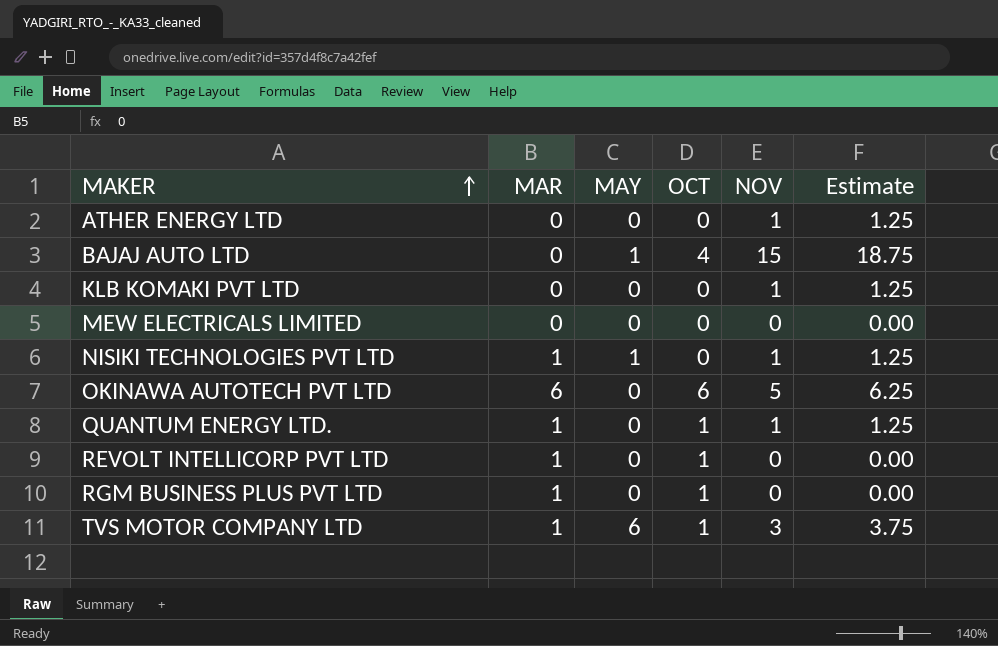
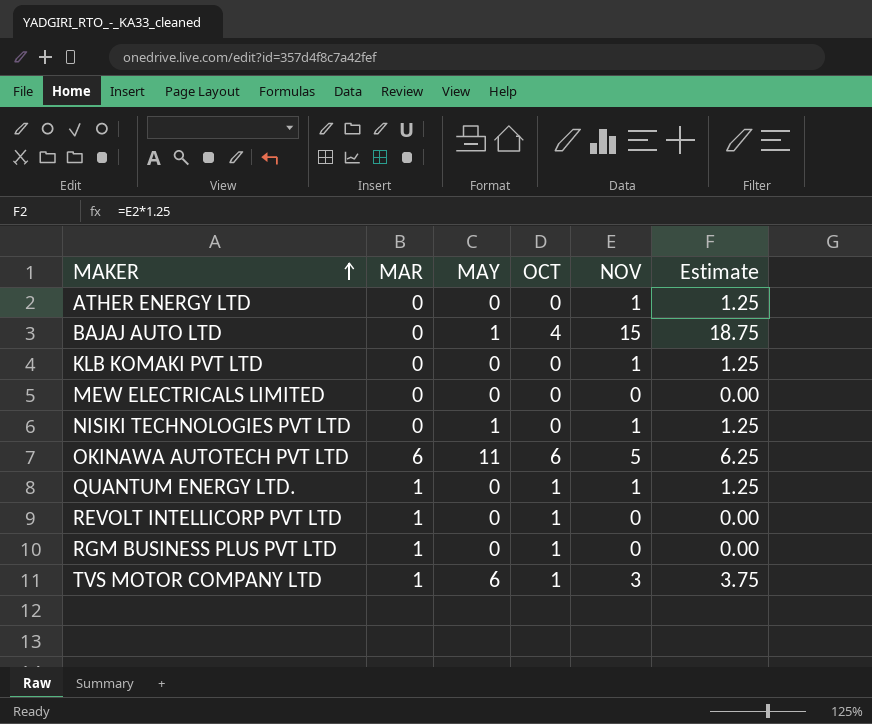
NISIKI TECHNOLOGIES PVT LTD | MAR: 1 -> 0
OKINAWA AUTOTECH PVT LTD | MAY: 0 -> 11

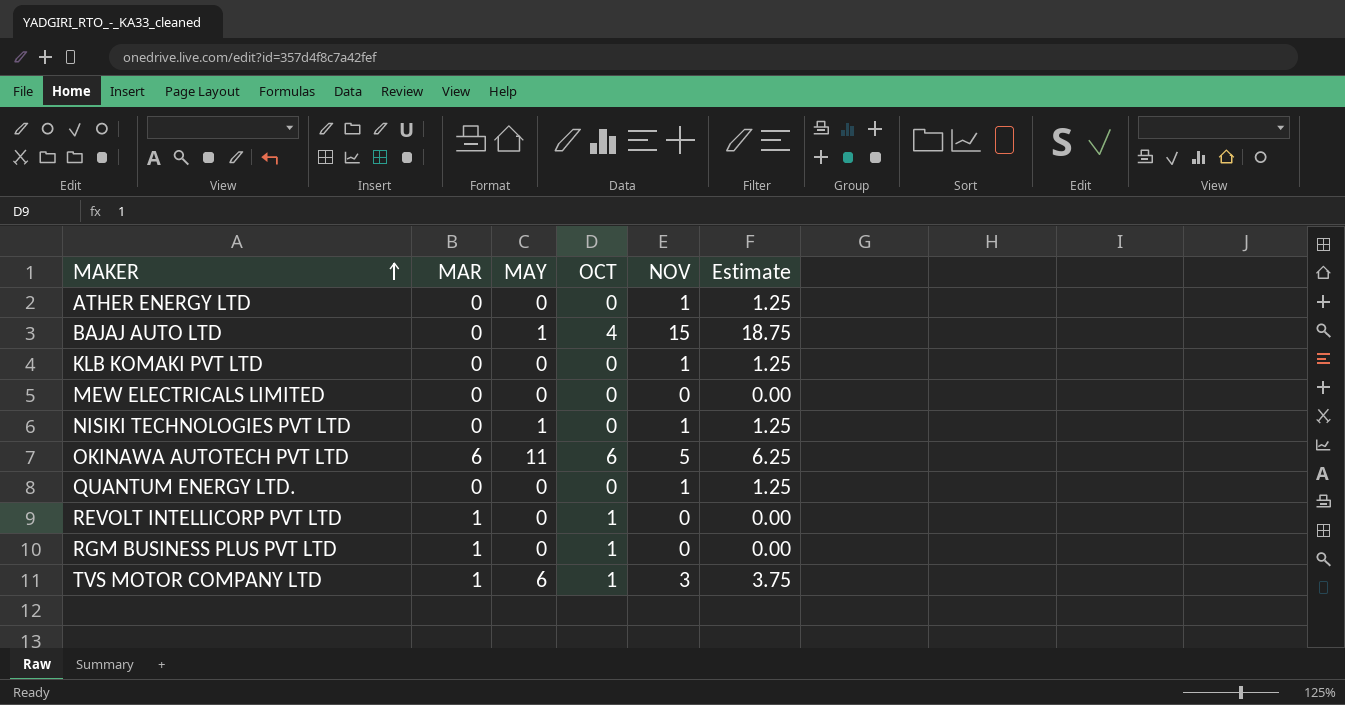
QUANTUM ENERGY LTD. | MAR: 1 -> 0
QUANTUM ENERGY LTD. | OCT: 1 -> 0

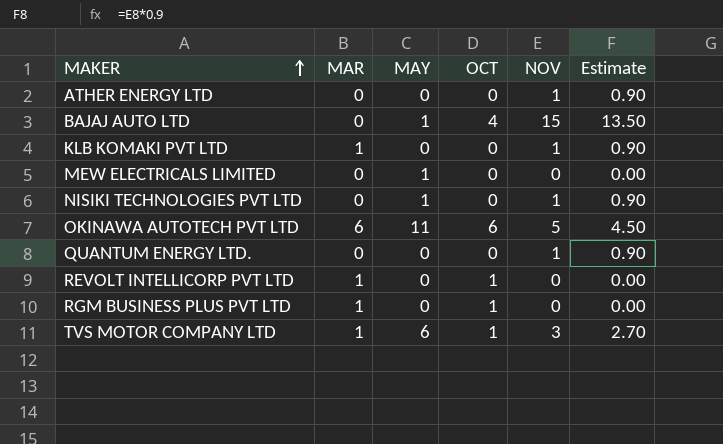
column Estimate | formula: [NOV] * 1.25 -> [NOV] * 0.9
KLB KOMAKI PVT LTD | MAR: 0 -> 1
MEW ELECTRICALS LIMITED | MAY: 0 -> 1

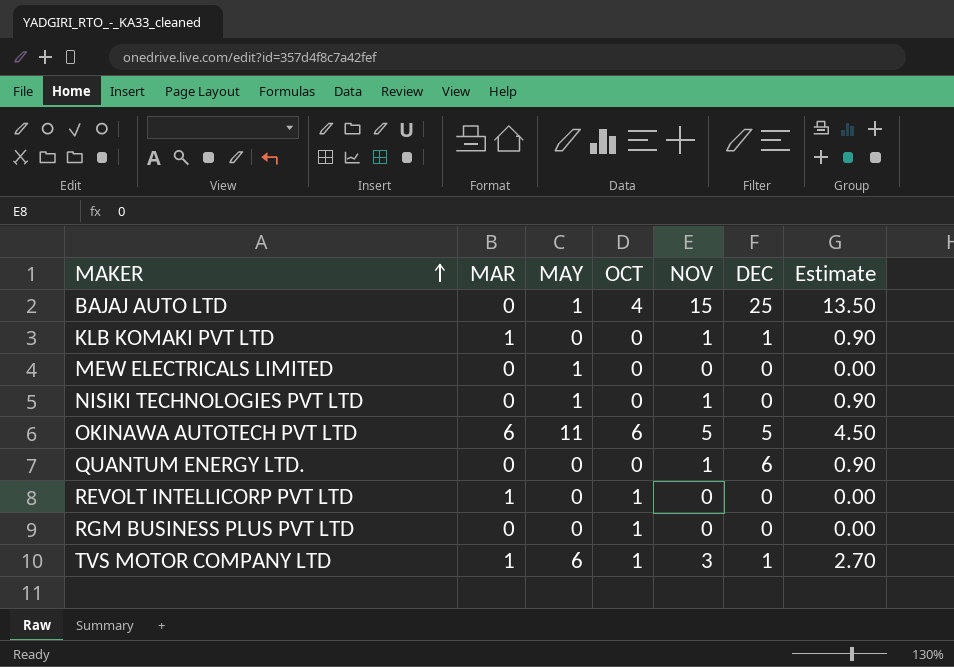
column DEC | position: none -> 6
row ATHER ENERGY LTD: 0 | 0 | 0 | 1 | 0.90 -> none
RGM BUSINESS PLUS PVT LTD | MAR: 1 -> 0

